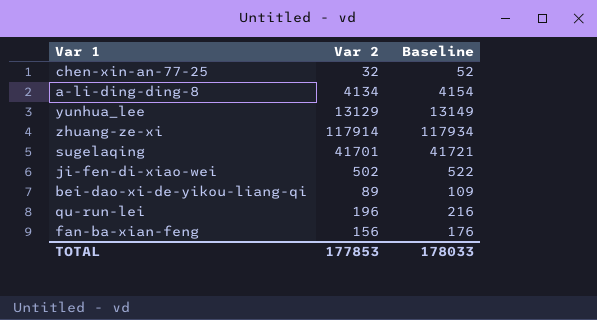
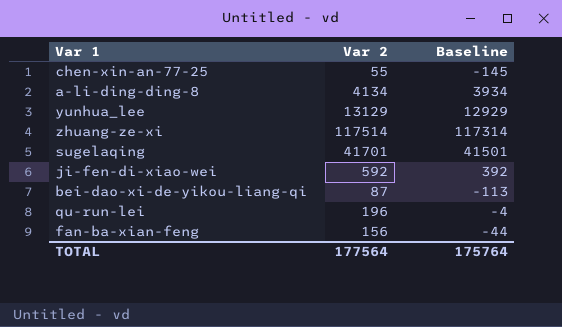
column Baseline | formula: [Var 2] + 20 -> [Var 2] - 200
chen-xin-an-77-25 | Var 2: 32 -> 55
zhuang-ze-xi | Var 2: 117914 -> 117514
ji-fen-di-xiao-wei | Var 2: 502 -> 592
bei-dao-xi-de-yikou-liang-qi | Var 2: 89 -> 87
TOTAL | Var 2: 177853 -> 177564
TOTAL | Baseline: 178033 -> 175764

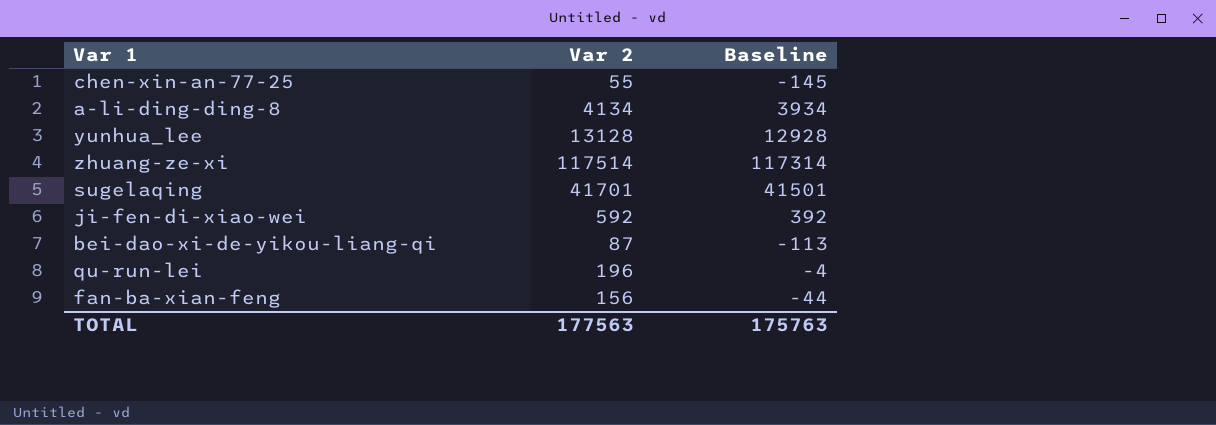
yunhua_lee | Var 2: 13129 -> 13128
yunhua_lee | Baseline: 12929 -> 12928
TOTAL | Var 2: 177564 -> 177563
TOTAL | Baseline: 175764 -> 175763

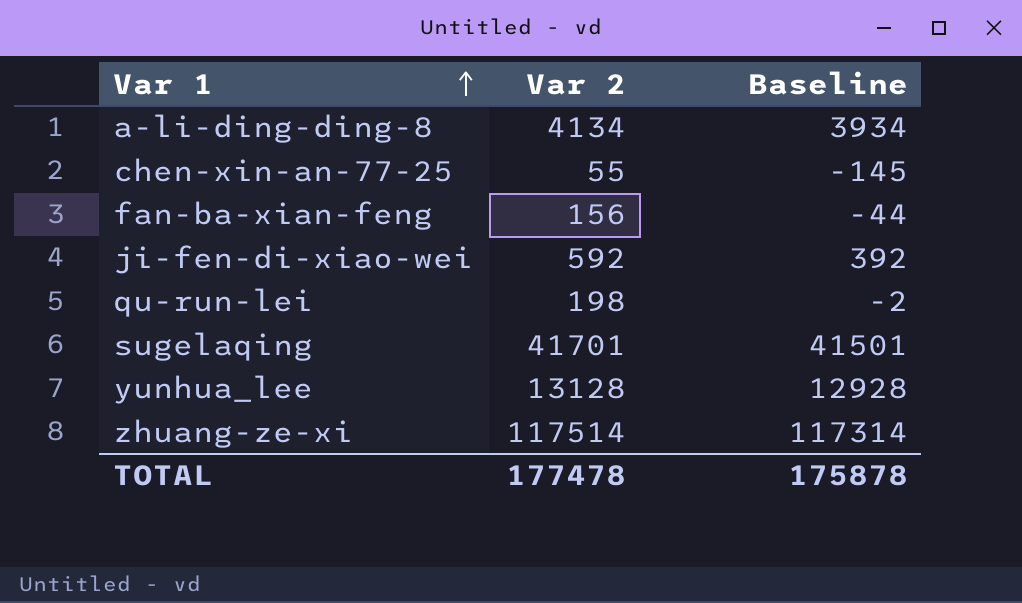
row order: none -> Var 1 ascending
row bei-dao-xi-de-yikou-liang-qi: 87 | -113 -> none
qu-run-lei | Var 2: 196 -> 198
qu-run-lei | Baseline: -4 -> -2
TOTAL | Var 2: 177563 -> 177478
TOTAL | Baseline: 175763 -> 175878

